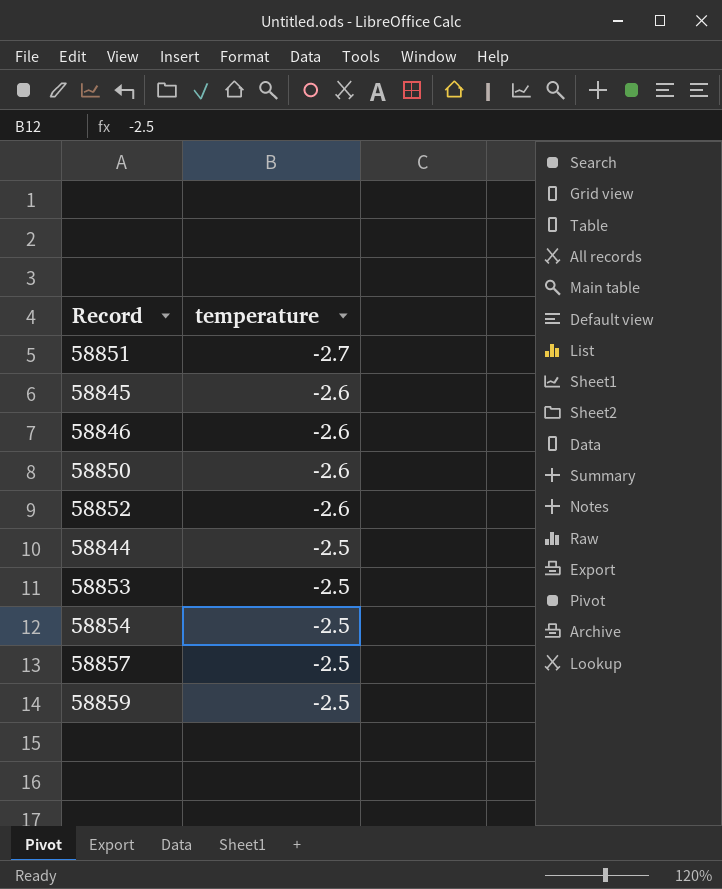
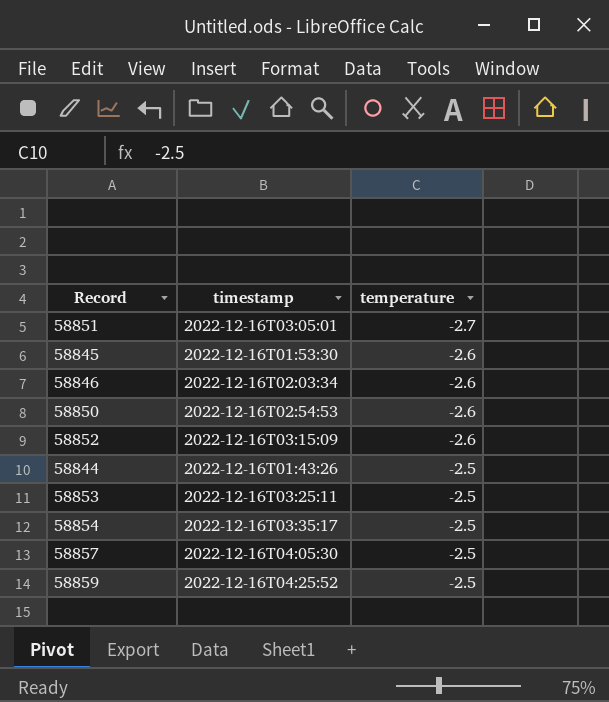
column timestamp | position: none -> 2

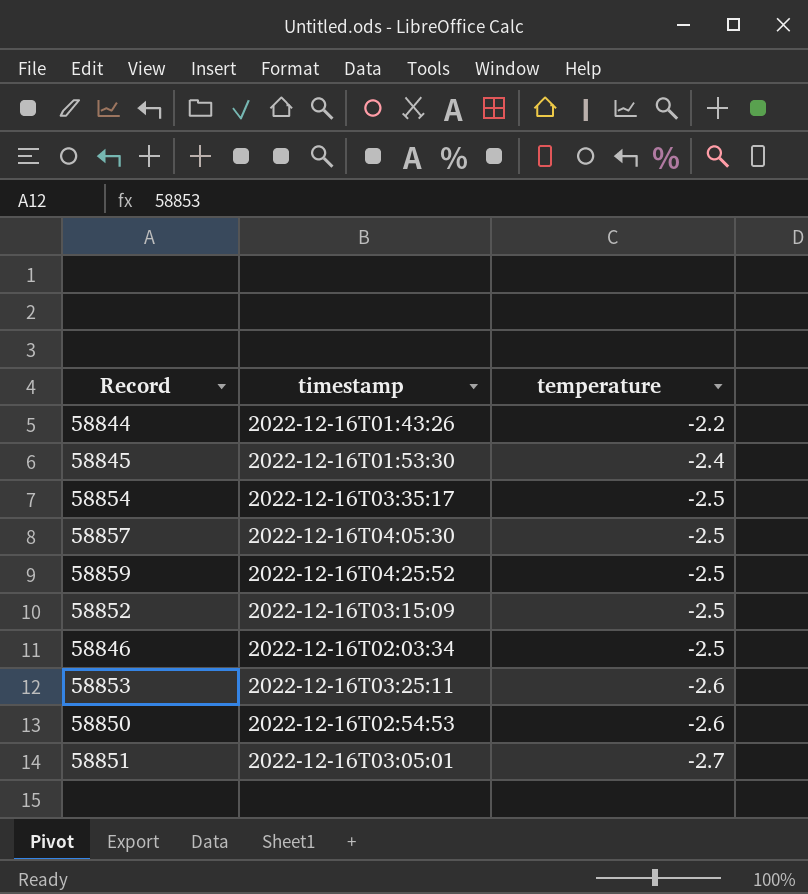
row order: temperature ascending -> temperature descending
58844 | temperature: -2.5 -> -2.2
58845 | temperature: -2.6 -> -2.4
58852 | temperature: -2.6 -> -2.5
58846 | temperature: -2.6 -> -2.5
58853 | temperature: -2.5 -> -2.6

